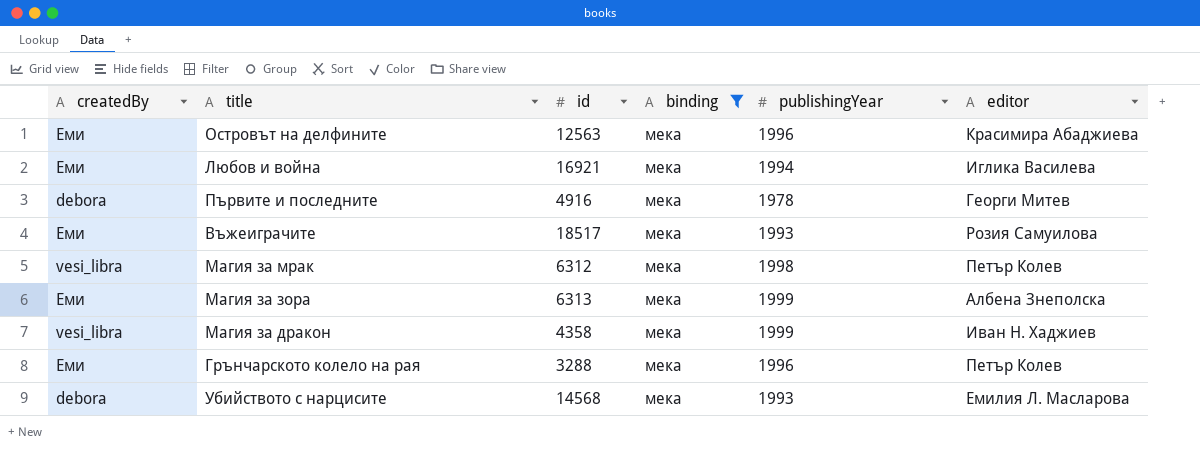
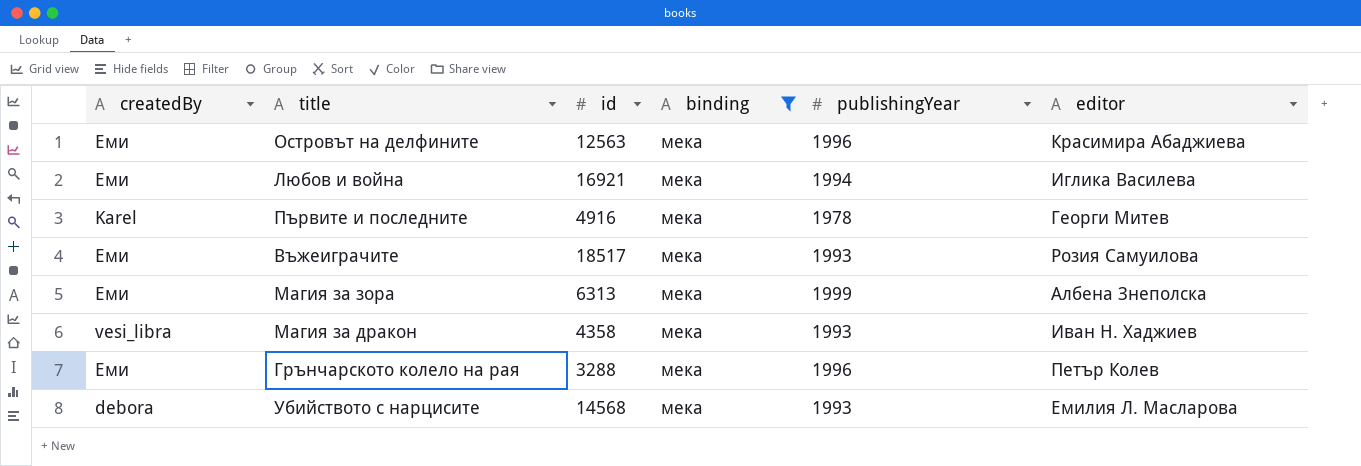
row Магия за мрак: vesi_libra | 6312 | мека | 1998 | Петър Колев -> none
Първите и последните | createdBy: debora -> Karel
Магия за дракон | publishingYear: 1999 -> 1993

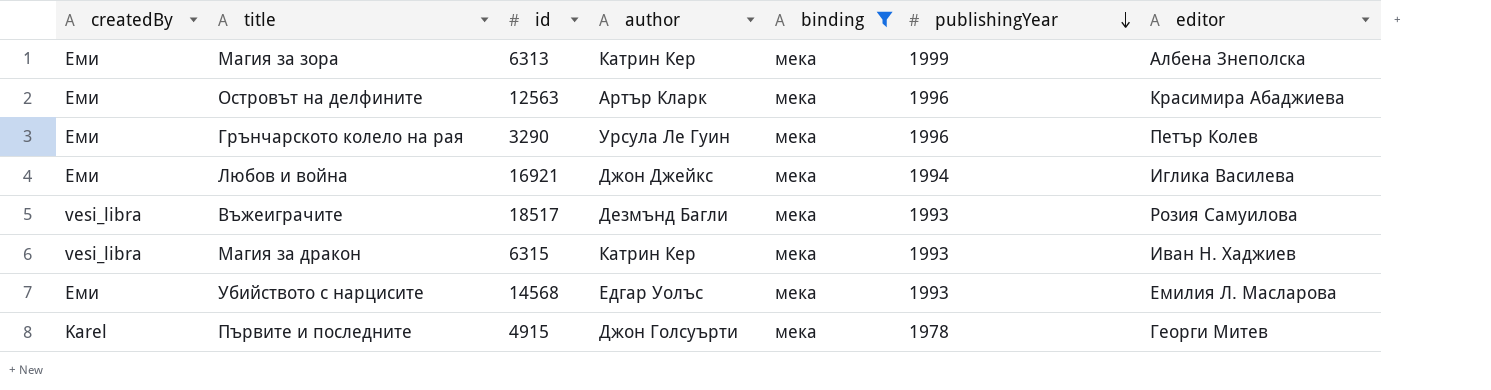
row order: none -> publishingYear descending
column author | position: none -> 4
Грънчарското колело на рая | id: 3288 -> 3290
Въжеиграчите | createdBy: Еми -> vesi_libra
Магия за дракон | id: 4358 -> 6315
Убийството с нарцисите | createdBy: debora -> Еми
Първите и последните | id: 4916 -> 4915

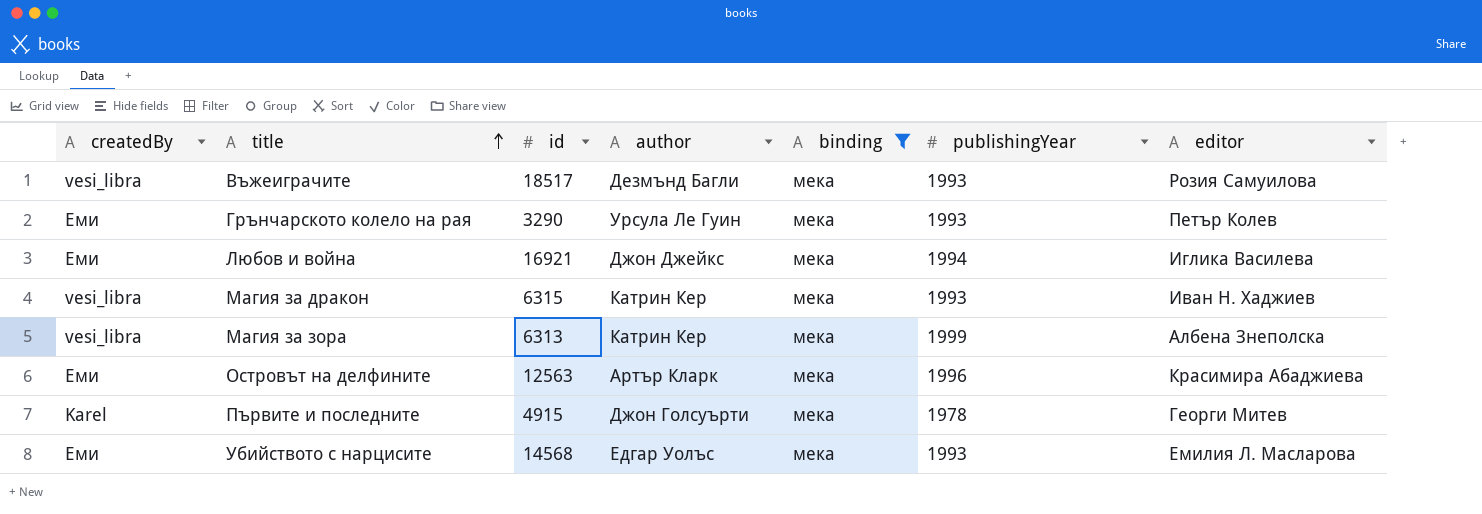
row order: publishingYear descending -> title ascending
Грънчарското колело на рая | publishingYear: 1996 -> 1993
Магия за зора | createdBy: Еми -> vesi_libra

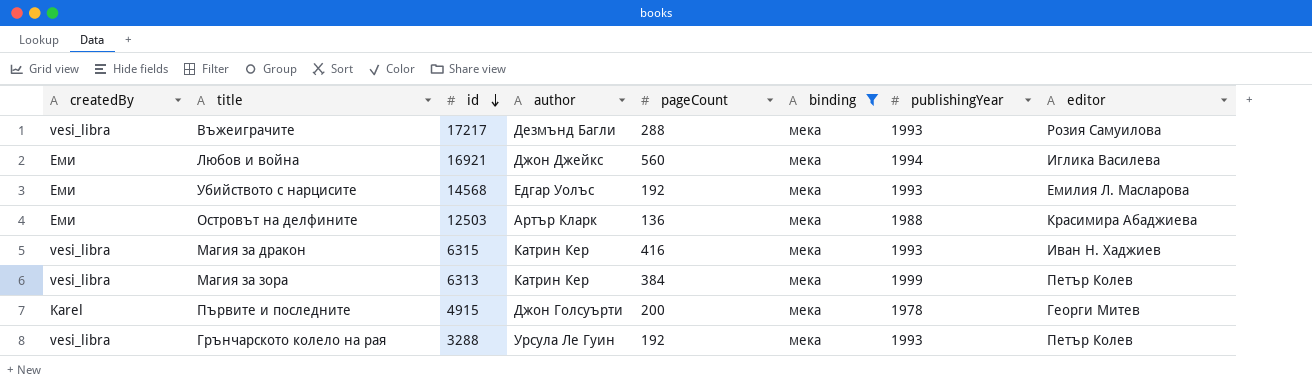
row order: title ascending -> id descending
column pageCount | position: none -> 5
Въжеиграчите | id: 18517 -> 17217
Островът на делфините | id: 12563 -> 12503
Островът на делфините | publishingYear: 1996 -> 1988
Магия за зора | editor: Албена Знеполска -> Петър Колев
Грънчарското колело на рая | createdBy: Еми -> vesi_libra
Грънчарското колело на рая | id: 3290 -> 3288

